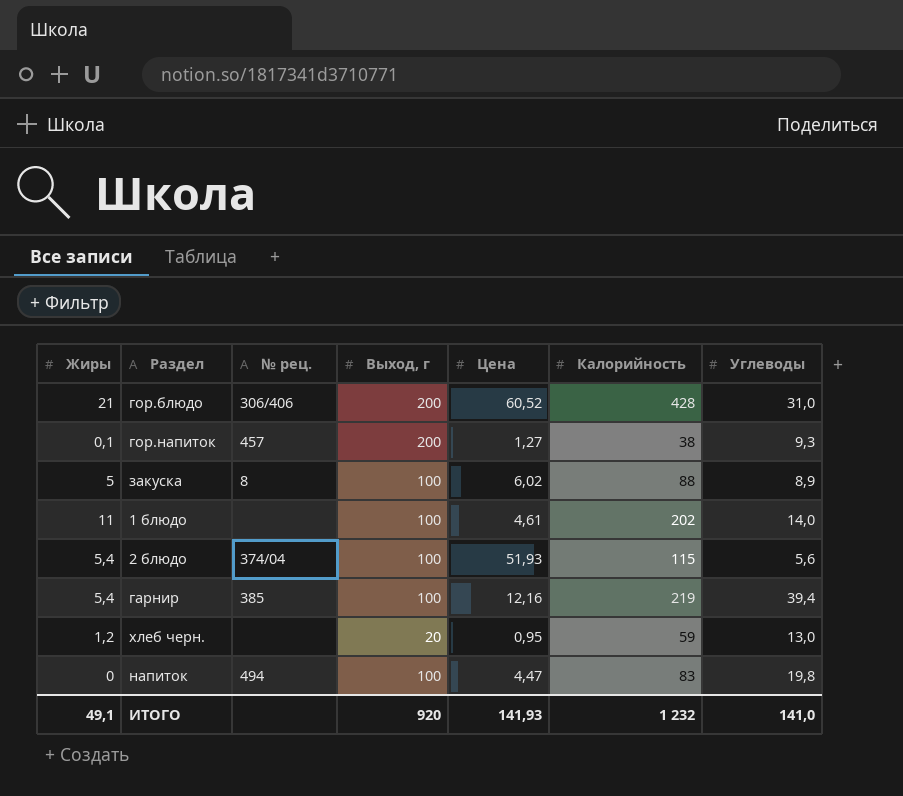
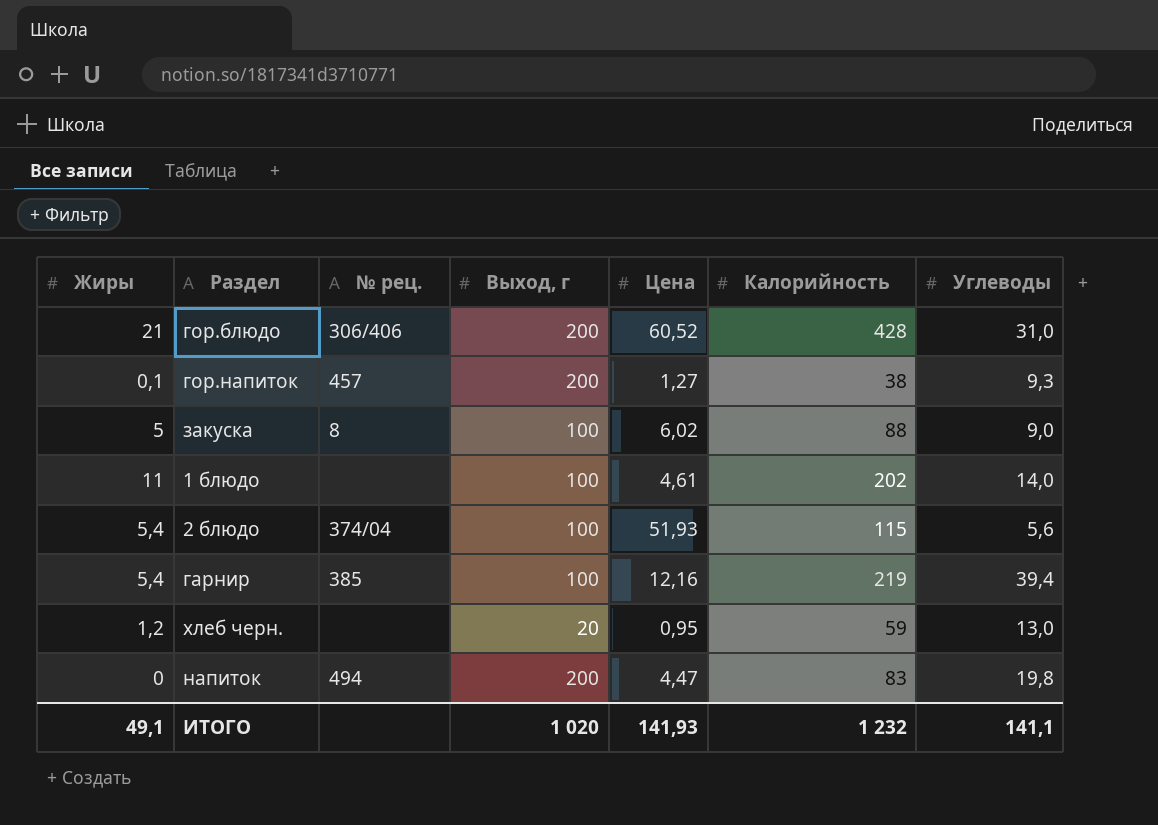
закуска | Углеводы: 8,9 -> 9,0
напиток | Выход, г: 100 -> 200
ИТОГО | Выход, г: 920 -> 1 020
ИТОГО | Углеводы: 141,0 -> 141,1

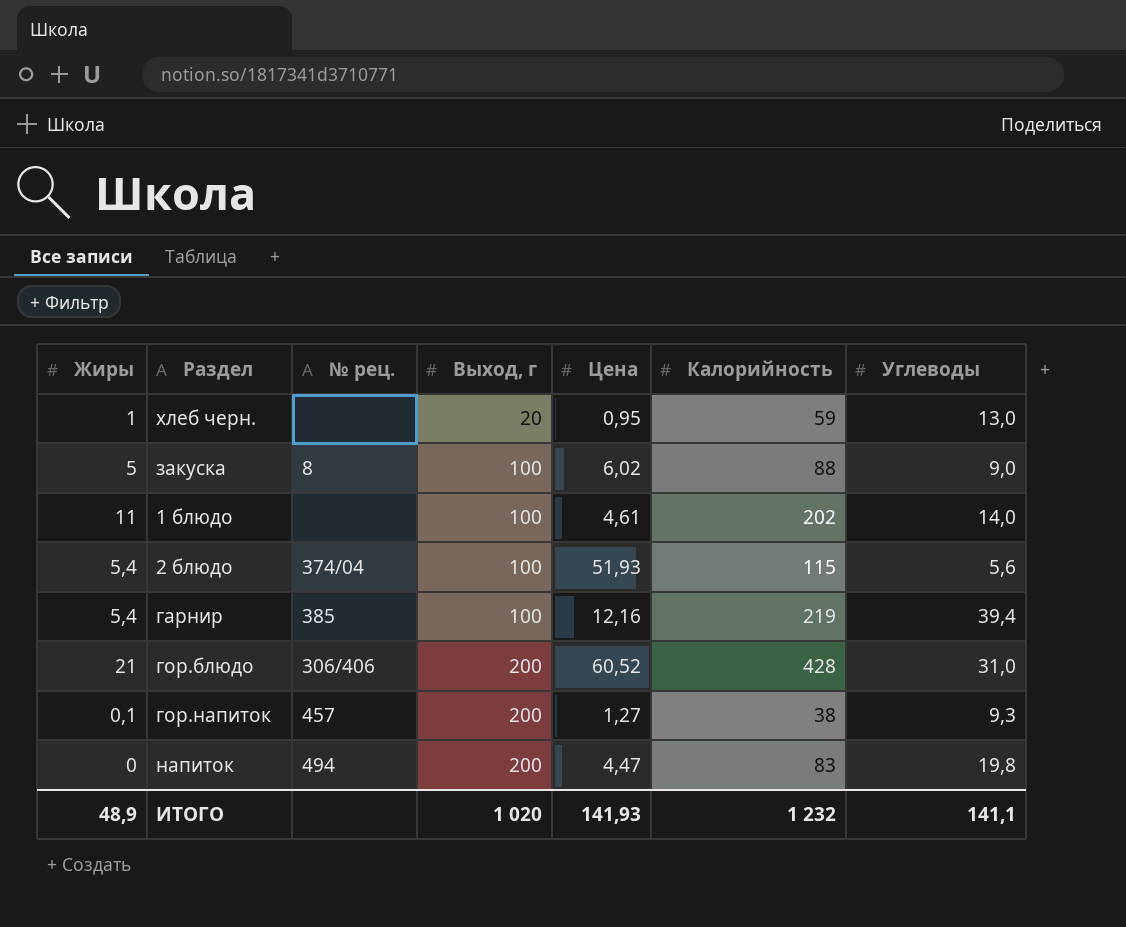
row order: none -> Выход, г ascending
хлеб черн. | Жиры: 1,2 -> 1
ИТОГО | Жиры: 49,1 -> 48,9

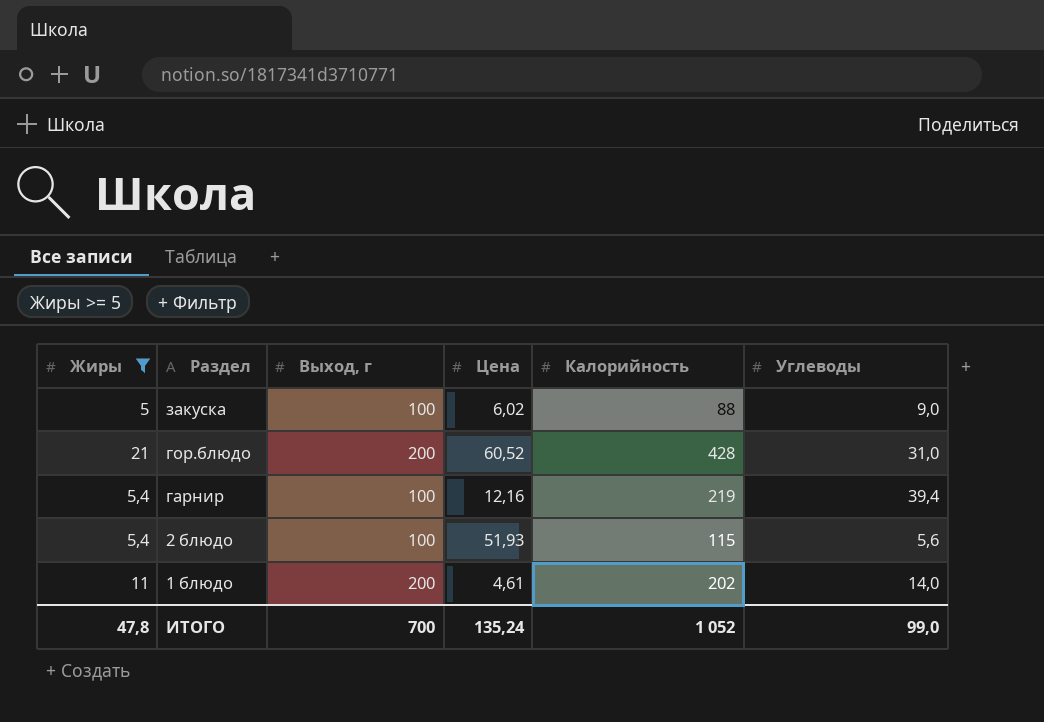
filter: none -> Жиры >= 5
row order: Выход, г ascending -> Раздел descending
column № рец. | position: 3 -> none
1 блюдо | Выход, г: 100 -> 200
ИТОГО | Жиры: 48,9 -> 47,8
ИТОГО | Выход, г: 1 020 -> 700
ИТОГО | Цена: 141,93 -> 135,24
ИТОГО | Калорийность: 1 232 -> 1 052
ИТОГО | Углеводы: 141,1 -> 99,0

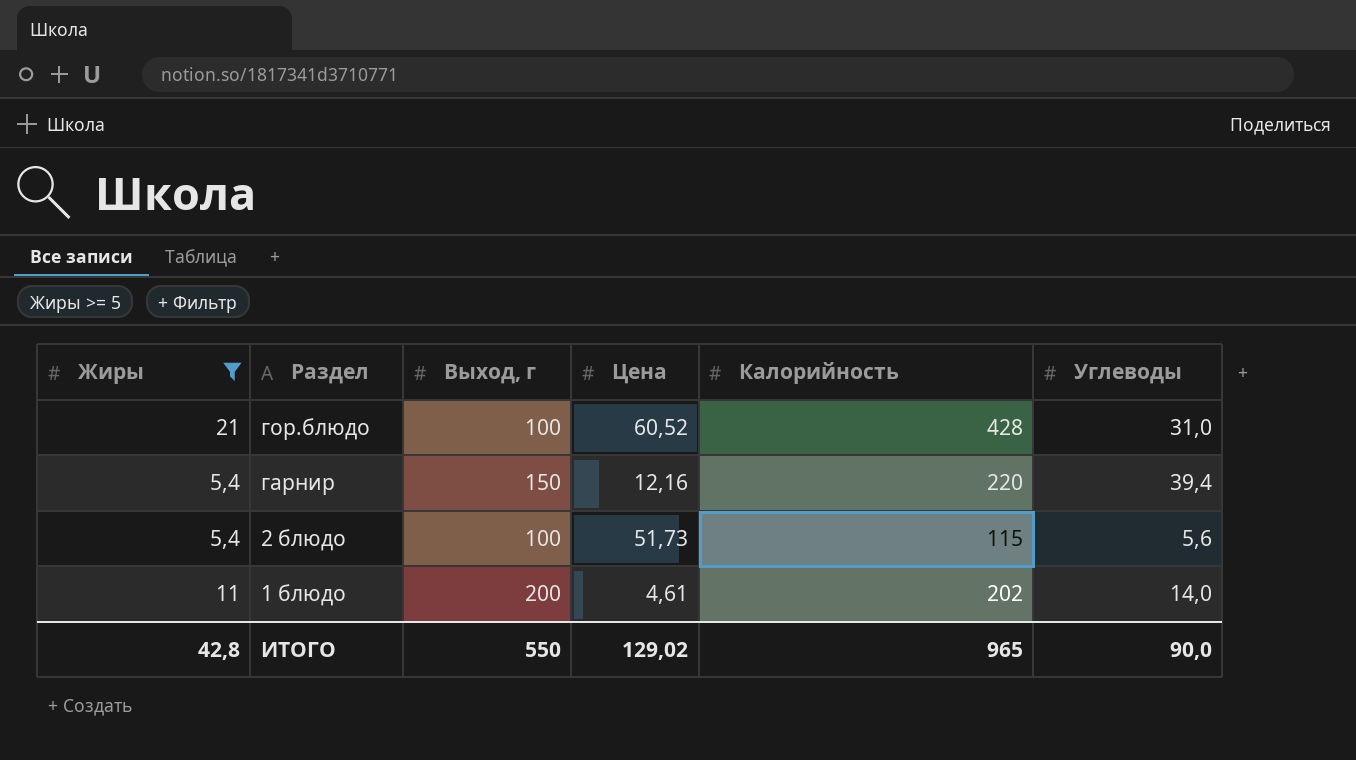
row закуска: 5 | 100 | 6,02 | 88 | 9,0 -> none
гор.блюдо | Выход, г: 200 -> 100
гарнир | Выход, г: 100 -> 150
гарнир | Калорийность: 219 -> 220
2 блюдо | Цена: 51,93 -> 51,73
ИТОГО | Жиры: 47,8 -> 42,8
ИТОГО | Выход, г: 700 -> 550
ИТОГО | Цена: 135,24 -> 129,02
ИТОГО | Калорийность: 1 052 -> 965
ИТОГО | Углеводы: 99,0 -> 90,0

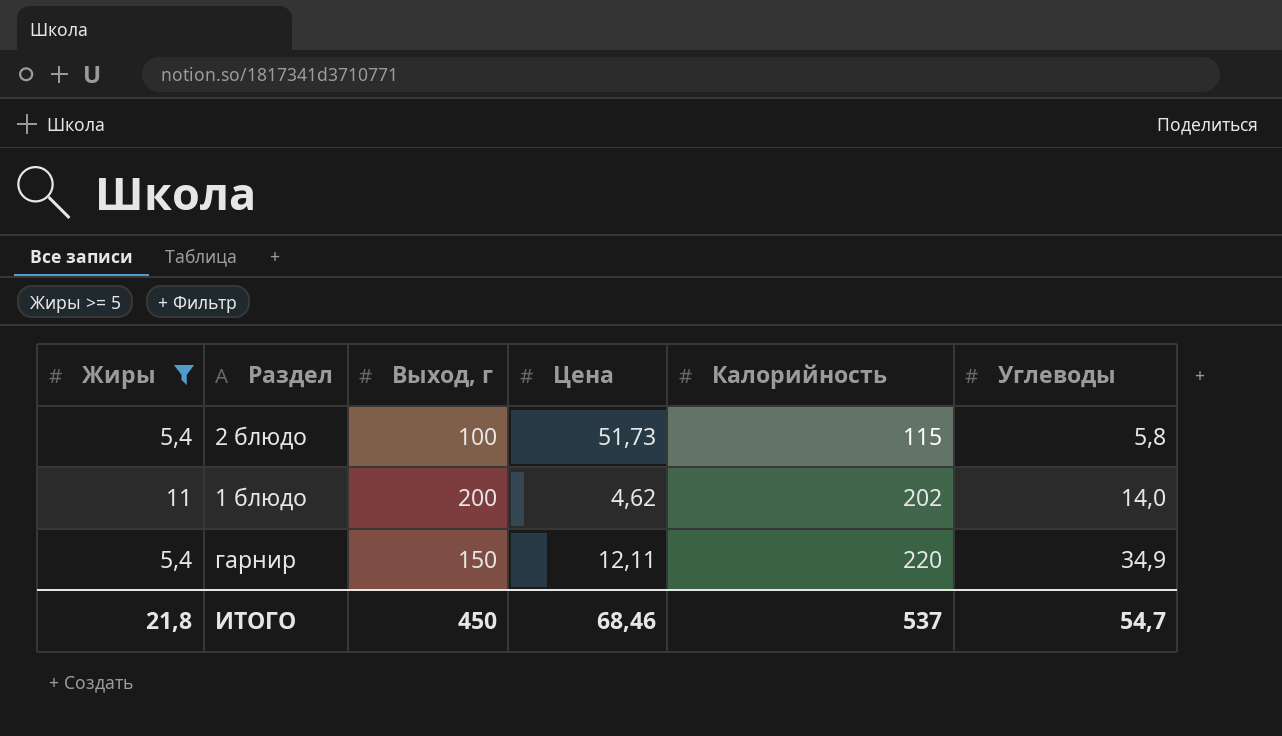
row order: Раздел descending -> Калорийность ascending
row гор.блюдо: 21 | 100 | 60,52 | 428 | 31,0 -> none
2 блюдо | Углеводы: 5,6 -> 5,8
1 блюдо | Цена: 4,61 -> 4,62
гарнир | Цена: 12,16 -> 12,11
гарнир | Углеводы: 39,4 -> 34,9
ИТОГО | Жиры: 42,8 -> 21,8
ИТОГО | Выход, г: 550 -> 450
ИТОГО | Цена: 129,02 -> 68,46
ИТОГО | Калорийность: 965 -> 537
ИТОГО | Углеводы: 90,0 -> 54,7

